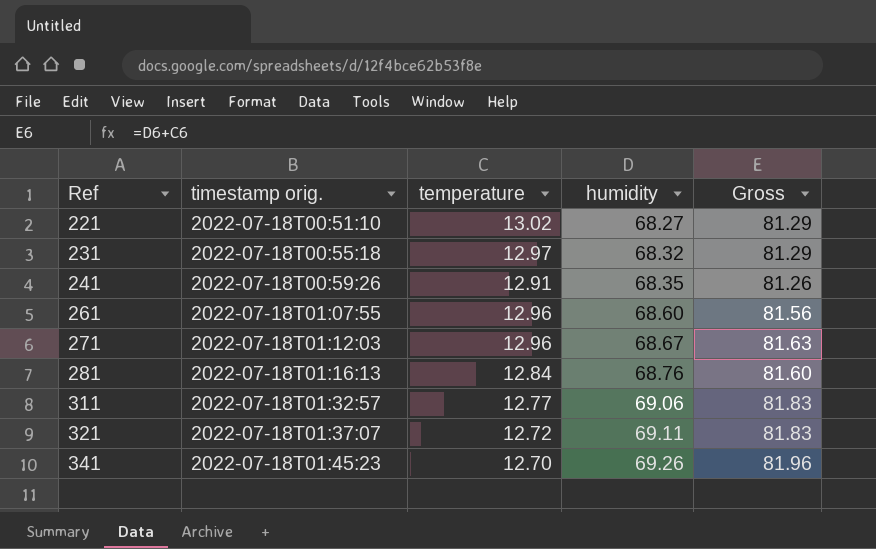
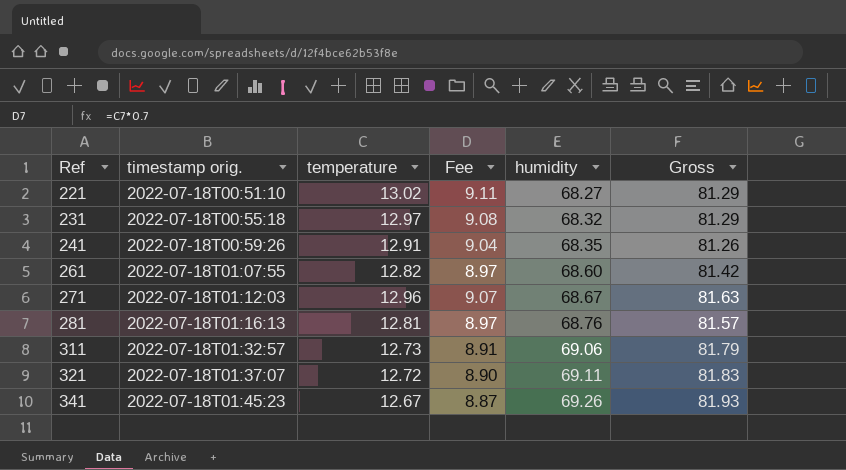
column Fee | formula: none -> [temperature] * 0.7
261 | temperature: 12.96 -> 12.82
261 | Gross: 81.56 -> 81.42
281 | temperature: 12.84 -> 12.81
281 | Gross: 81.60 -> 81.57
311 | temperature: 12.77 -> 12.73
311 | Gross: 81.83 -> 81.79
341 | temperature: 12.70 -> 12.67
341 | Gross: 81.96 -> 81.93

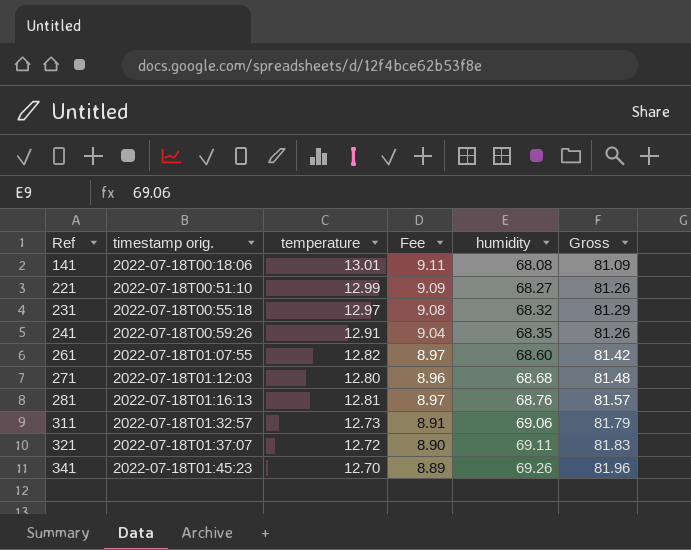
row 141: none -> 2022-07-18T00:18:06 | 13.01 | 9.11 | 68.08 | 81.09
221 | temperature: 13.02 -> 12.99
221 | Fee: 9.11 -> 9.09
221 | Gross: 81.29 -> 81.26
271 | temperature: 12.96 -> 12.80
271 | Fee: 9.07 -> 8.96
271 | humidity: 68.67 -> 68.68
271 | Gross: 81.63 -> 81.48
341 | temperature: 12.67 -> 12.70
341 | Fee: 8.87 -> 8.89
341 | Gross: 81.93 -> 81.96

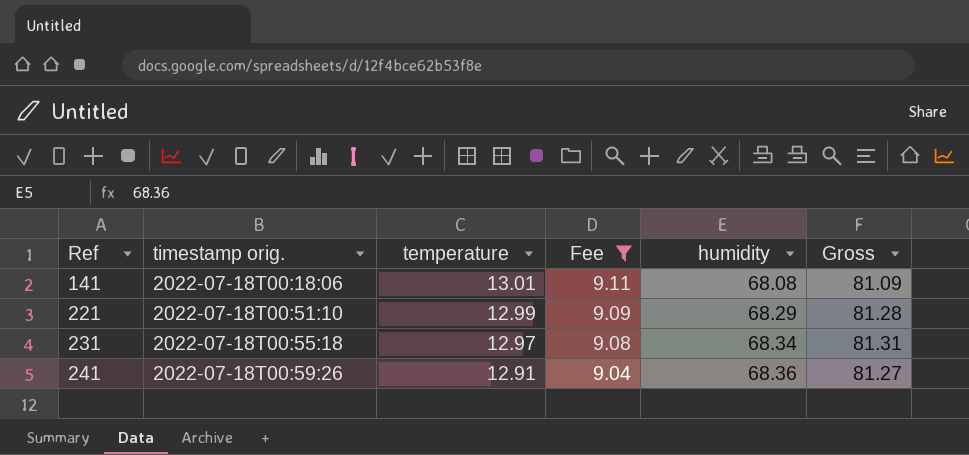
filter: none -> Fee >= 9.04
221 | humidity: 68.27 -> 68.29
221 | Gross: 81.26 -> 81.28
231 | humidity: 68.32 -> 68.34
231 | Gross: 81.29 -> 81.31
241 | humidity: 68.35 -> 68.36
241 | Gross: 81.26 -> 81.27

